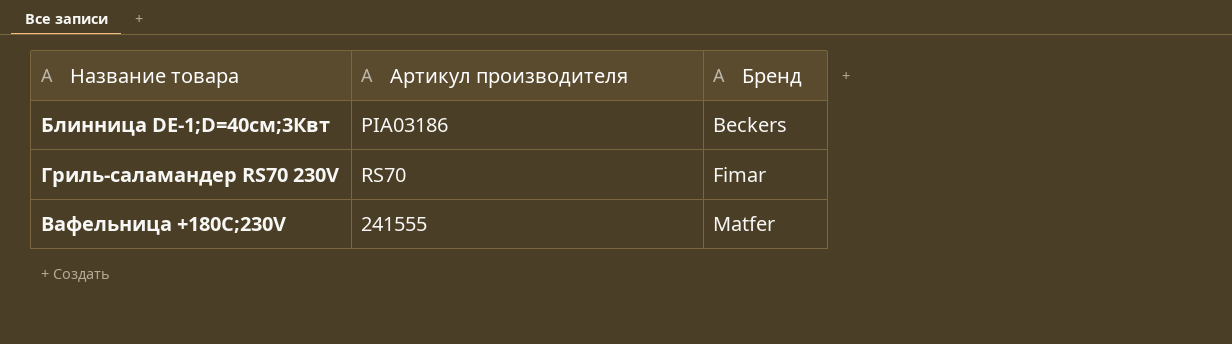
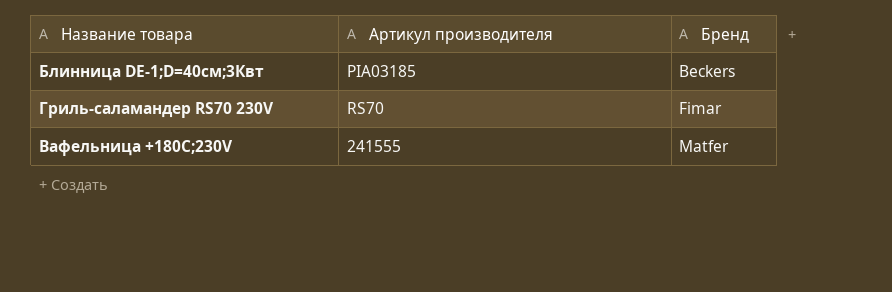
Блинница DE-1;D=40см;3Квт | Артикул производителя: PIA03186 -> PIA03185

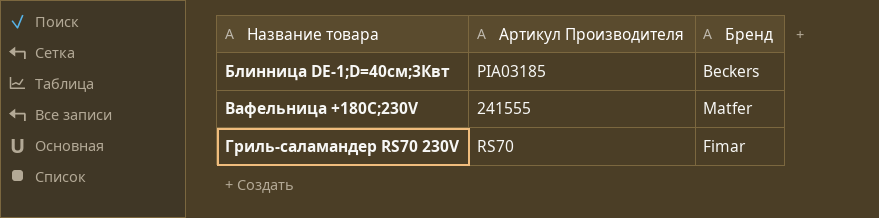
row order: Бренд ascending -> Название товара ascending
column name: Артикул производителя -> Артикул Производителя

